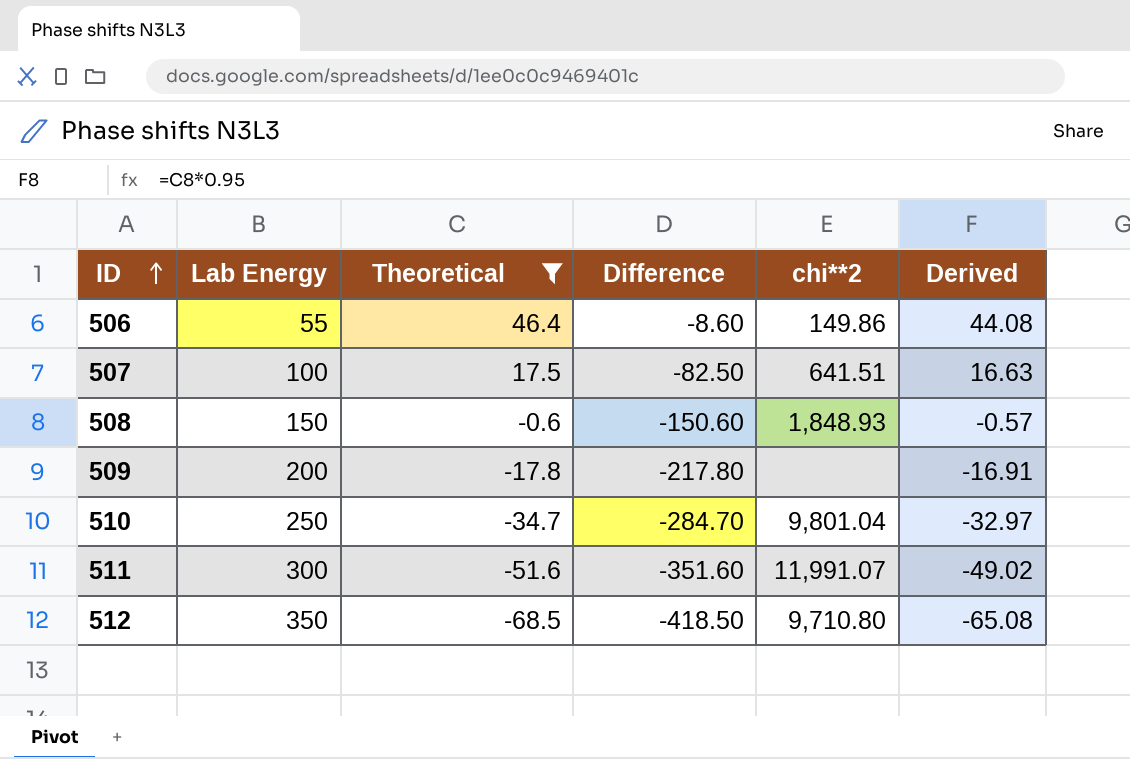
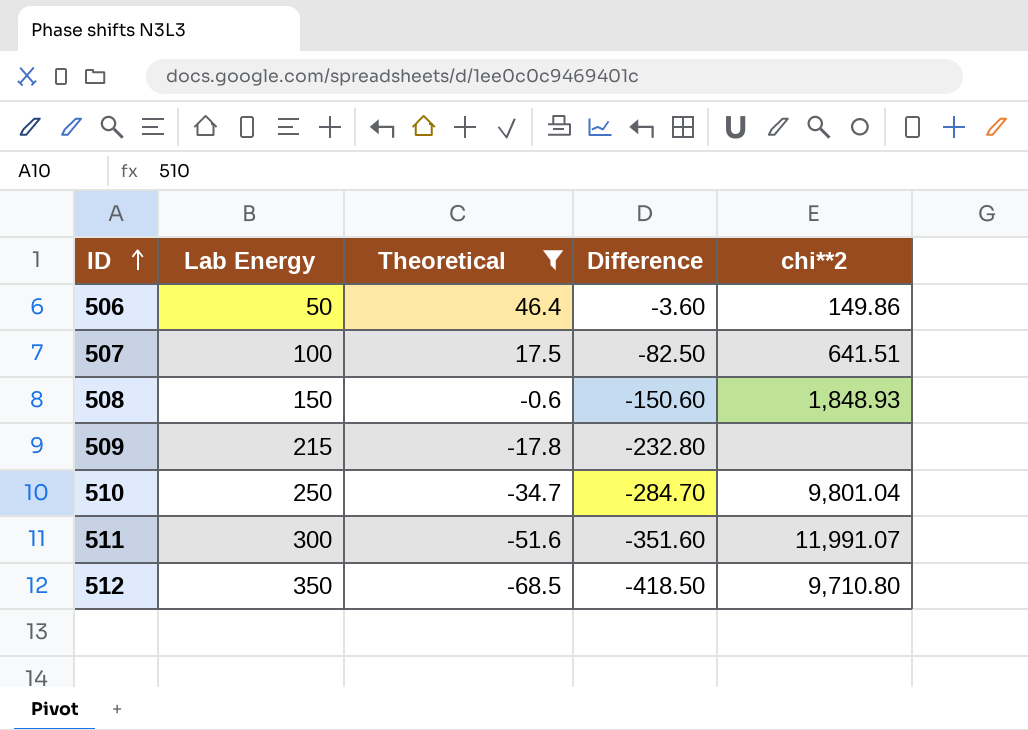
column Derived | formula: [Theoretical] * 0.95 -> none
506 | Lab Energy: 55 -> 50
506 | Difference: -8.60 -> -3.60
509 | Lab Energy: 200 -> 215
509 | Difference: -217.80 -> -232.80

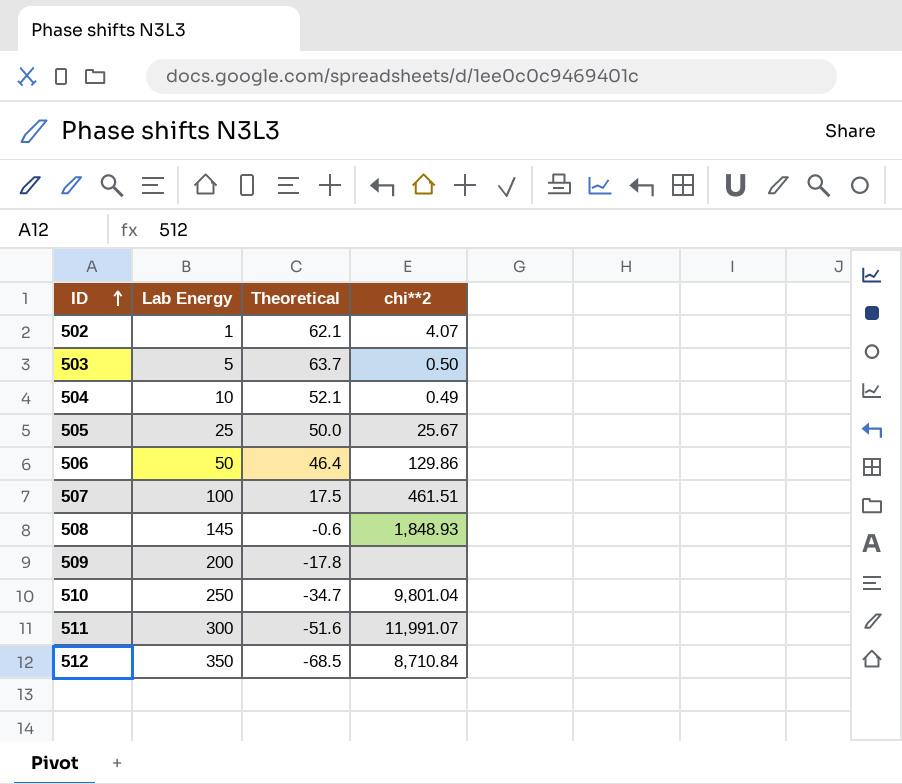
filter: Theoretical <= 46.4 -> none
column Difference | formula: [Theoretical] - [Lab Energy] -> none
506 | chi**2: 149.86 -> 129.86
507 | chi**2: 641.51 -> 461.51
508 | Lab Energy: 150 -> 145
509 | Lab Energy: 215 -> 200
512 | chi**2: 9,710.80 -> 8,710.84

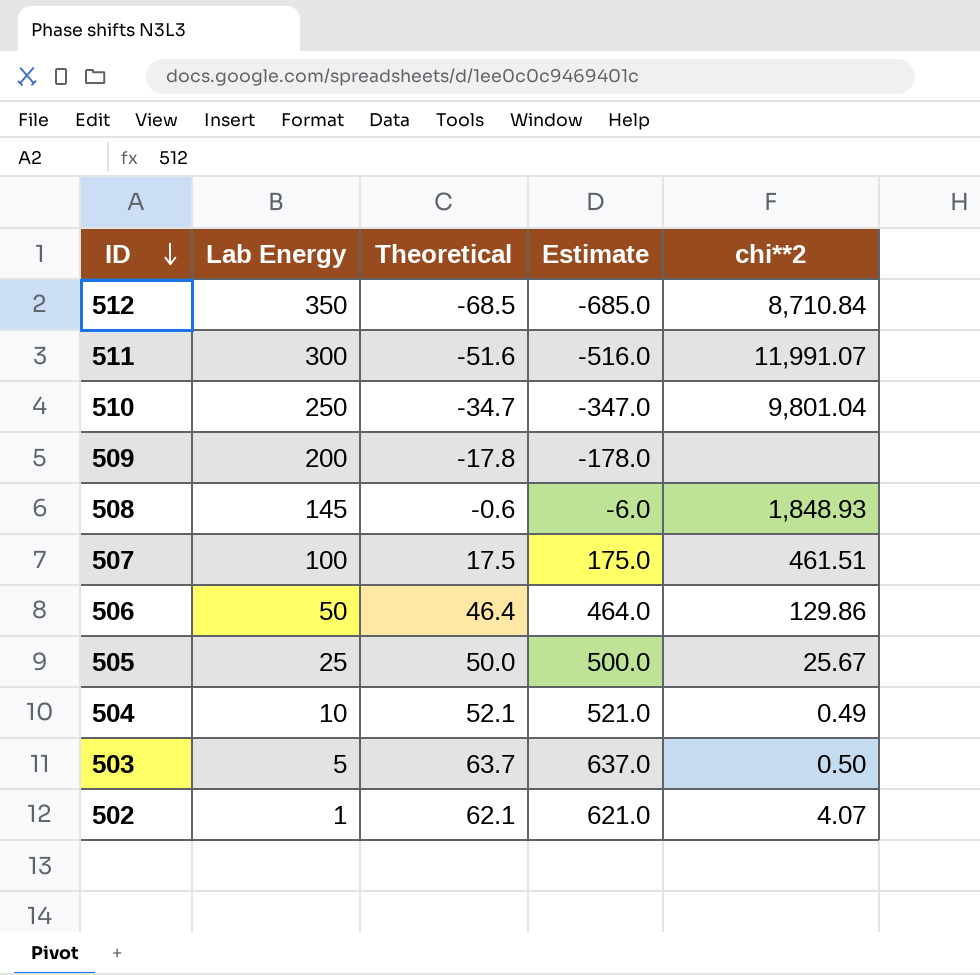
row order: ID ascending -> ID descending
column Estimate | formula: none -> [Theoretical] * 10

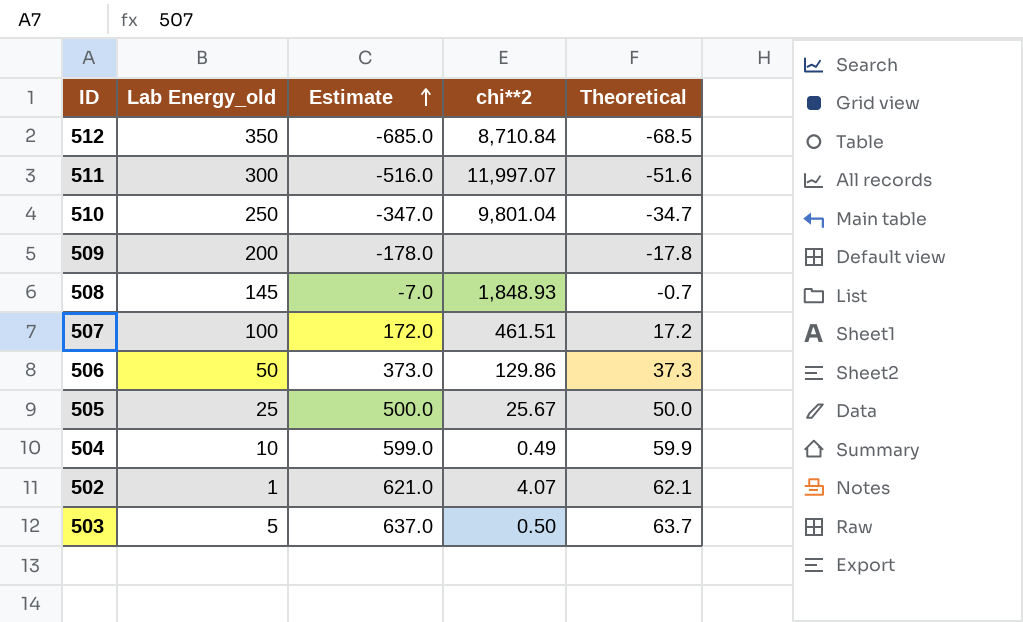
row order: ID descending -> Estimate ascending
column name: Lab Energy -> Lab Energy_old
column Theoretical | position: 3 -> 5
511 | chi**2: 11,991.07 -> 11,997.07
508 | Estimate: -6.0 -> -7.0
508 | Theoretical: -0.6 -> -0.7
507 | Estimate: 175.0 -> 172.0
507 | Theoretical: 17.5 -> 17.2
506 | Estimate: 464.0 -> 373.0
506 | Theoretical: 46.4 -> 37.3
504 | Estimate: 521.0 -> 599.0
504 | Theoretical: 52.1 -> 59.9

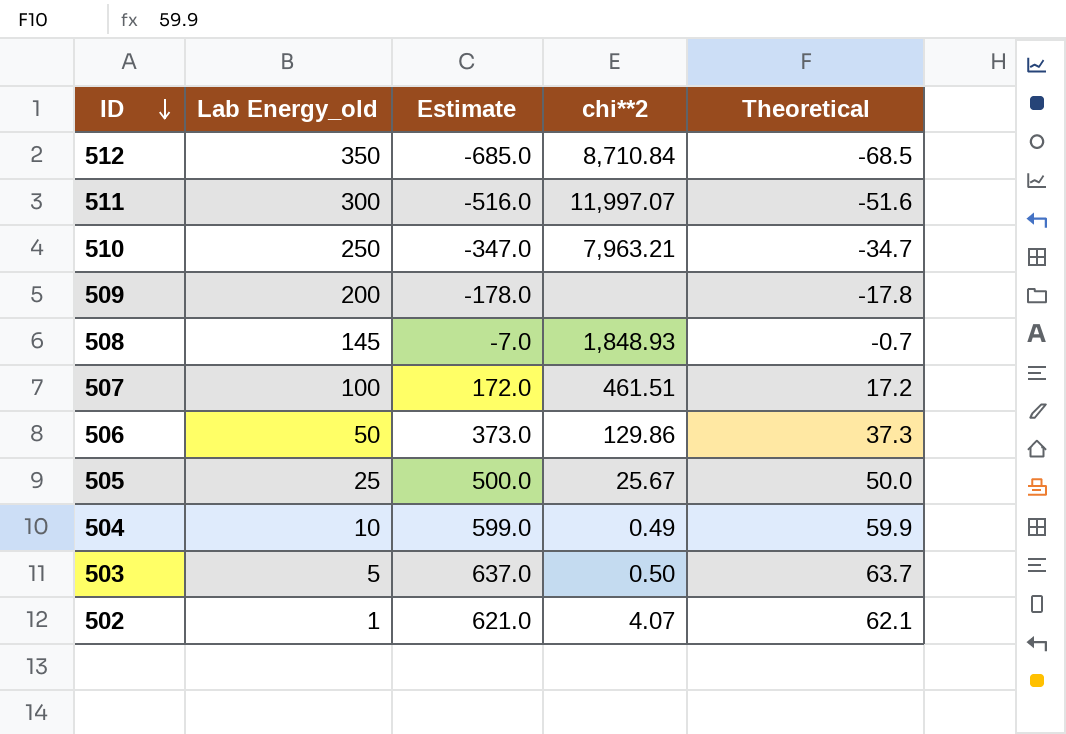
row order: Estimate ascending -> ID descending
510 | chi**2: 9,801.04 -> 7,963.21

